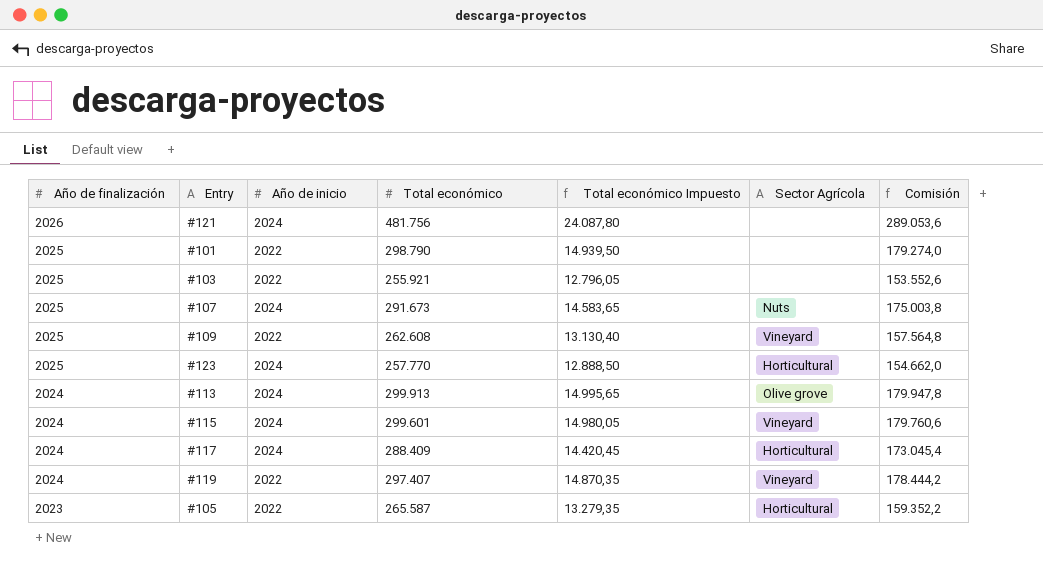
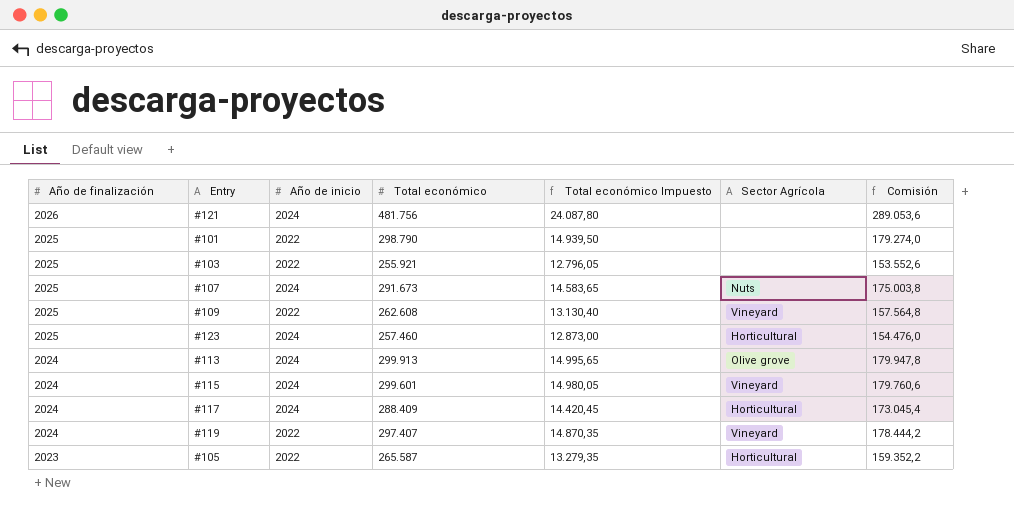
#123 | Total económico: 257.770 -> 257.460
#123 | Total económico Impuesto: 12.888,50 -> 12.873,00
#123 | Comisión: 154.662,0 -> 154.476,0

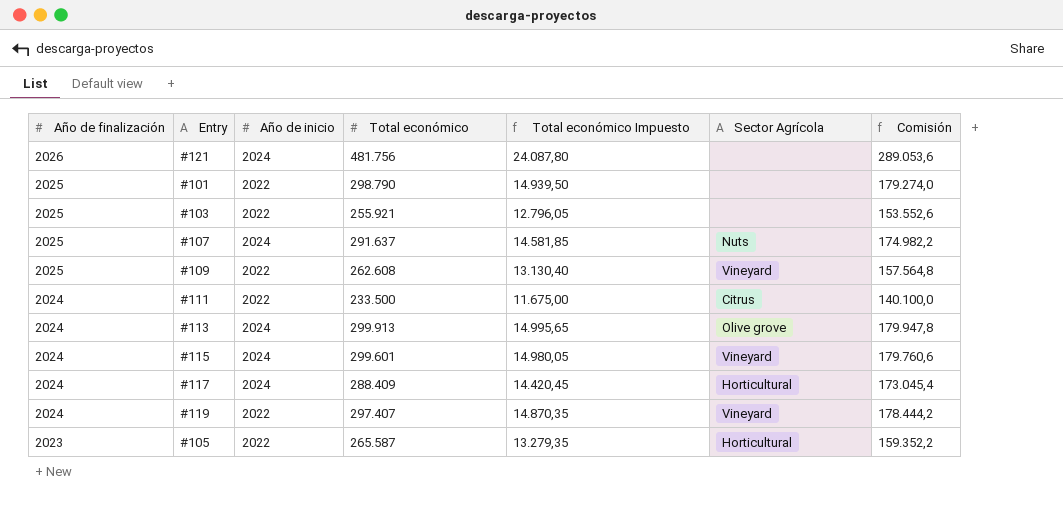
row #123: 2025 | 2024 | 257.460 | 12.873,00 | Horticultural | 154.476,0 -> none
#107 | Total económico: 291.673 -> 291.637
#107 | Total económico Impuesto: 14.583,65 -> 14.581,85
#107 | Comisión: 175.003,8 -> 174.982,2
row #111: none -> 2024 | 2022 | 233.500 | 11.675,00 | Citrus | 140.100,0

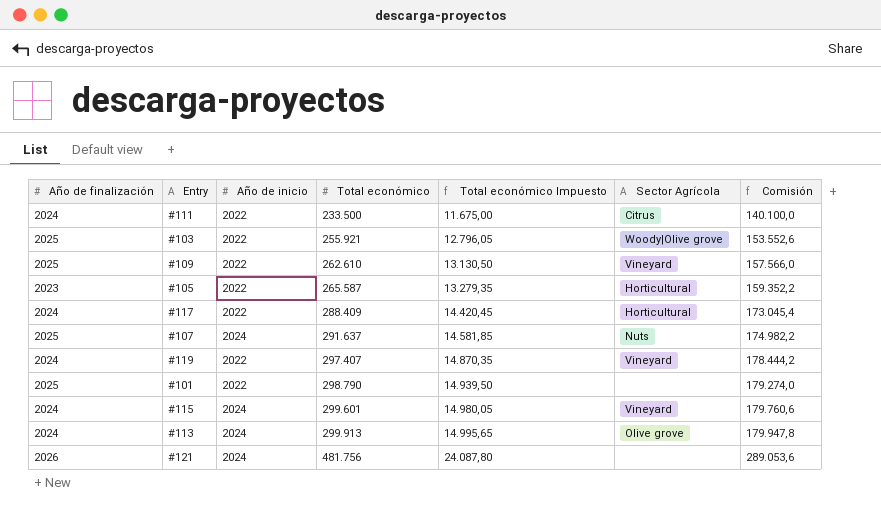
row order: Año de finalización descending -> Total económico ascending
#103 | Sector Agrícola: none -> Woody|Olive grove
#109 | Total económico: 262.608 -> 262.610
#109 | Total económico Impuesto: 13.130,40 -> 13.130,50
#109 | Comisión: 157.564,8 -> 157.566,0
#117 | Año de inicio: 2024 -> 2022

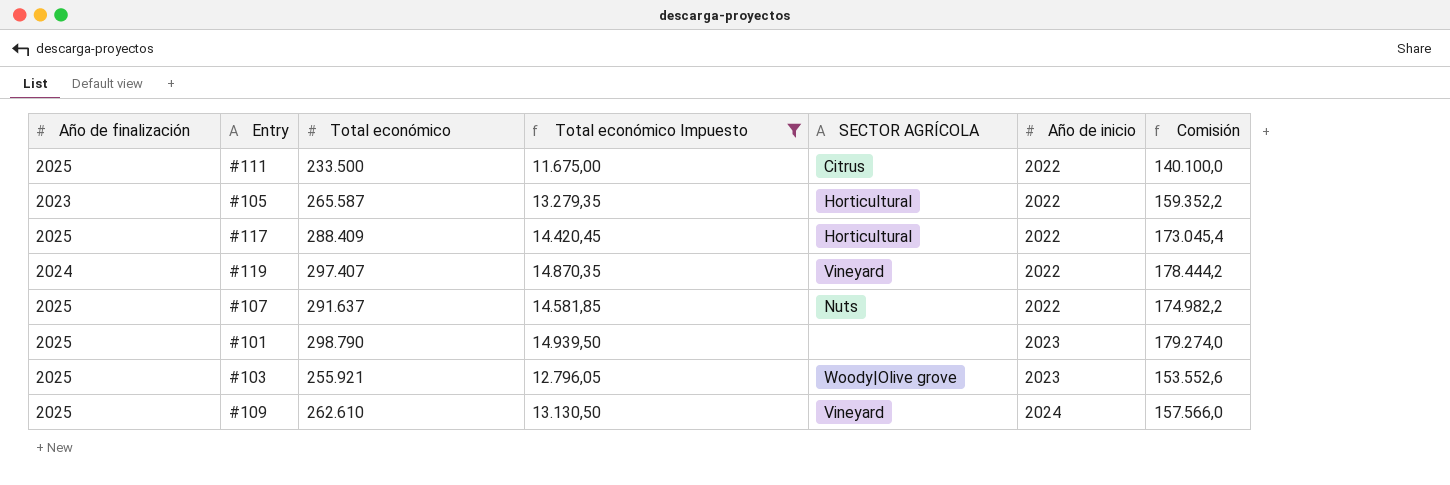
filter: none -> Total económico Impuesto <= 14.939,50
row order: Total económico ascending -> Año de inicio ascending
column name: Sector Agrícola -> SECTOR AGRÍCOLA
column Año de inicio | position: 3 -> 6
#111 | Año de finalización: 2024 -> 2025
#117 | Año de finalización: 2024 -> 2025
#107 | Año de inicio: 2024 -> 2022
#101 | Año de inicio: 2022 -> 2023
#103 | Año de inicio: 2022 -> 2023
#109 | Año de inicio: 2022 -> 2024

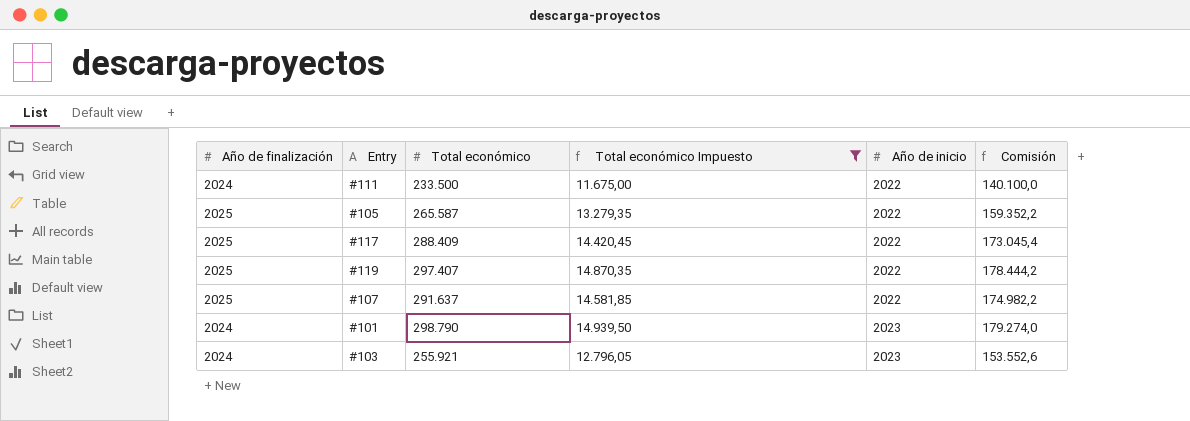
column SECTOR AGRÍCOLA | position: 5 -> none
row #109: 2025 | 262.610 | 13.130,50 | Vineyard | 2024 | 157.566,0 -> none
#111 | Año de finalización: 2025 -> 2024
#105 | Año de finalización: 2023 -> 2025
#119 | Año de finalización: 2024 -> 2025
#101 | Año de finalización: 2025 -> 2024
#103 | Año de finalización: 2025 -> 2024

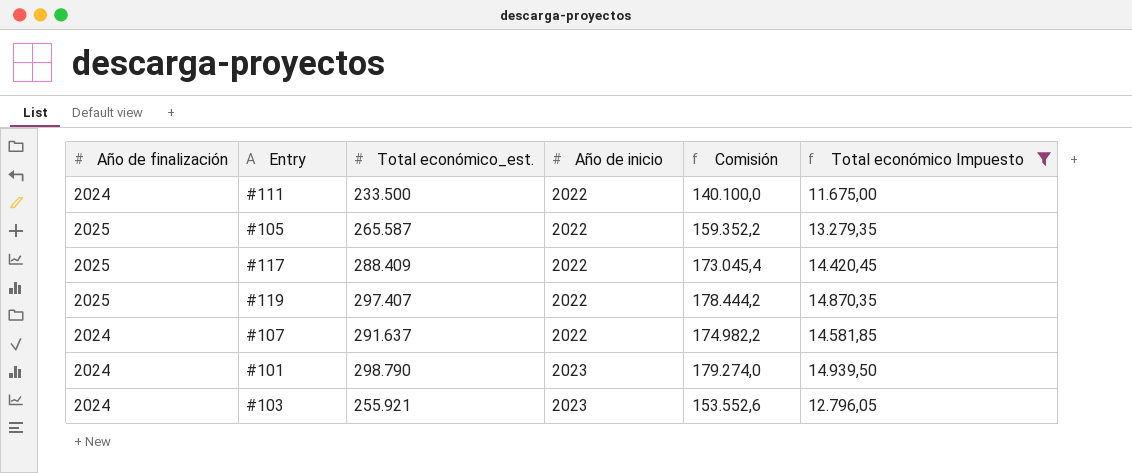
column name: Total económico -> Total económico_est.
column Total económico Impuesto | position: 4 -> 6
#107 | Año de finalización: 2025 -> 2024

